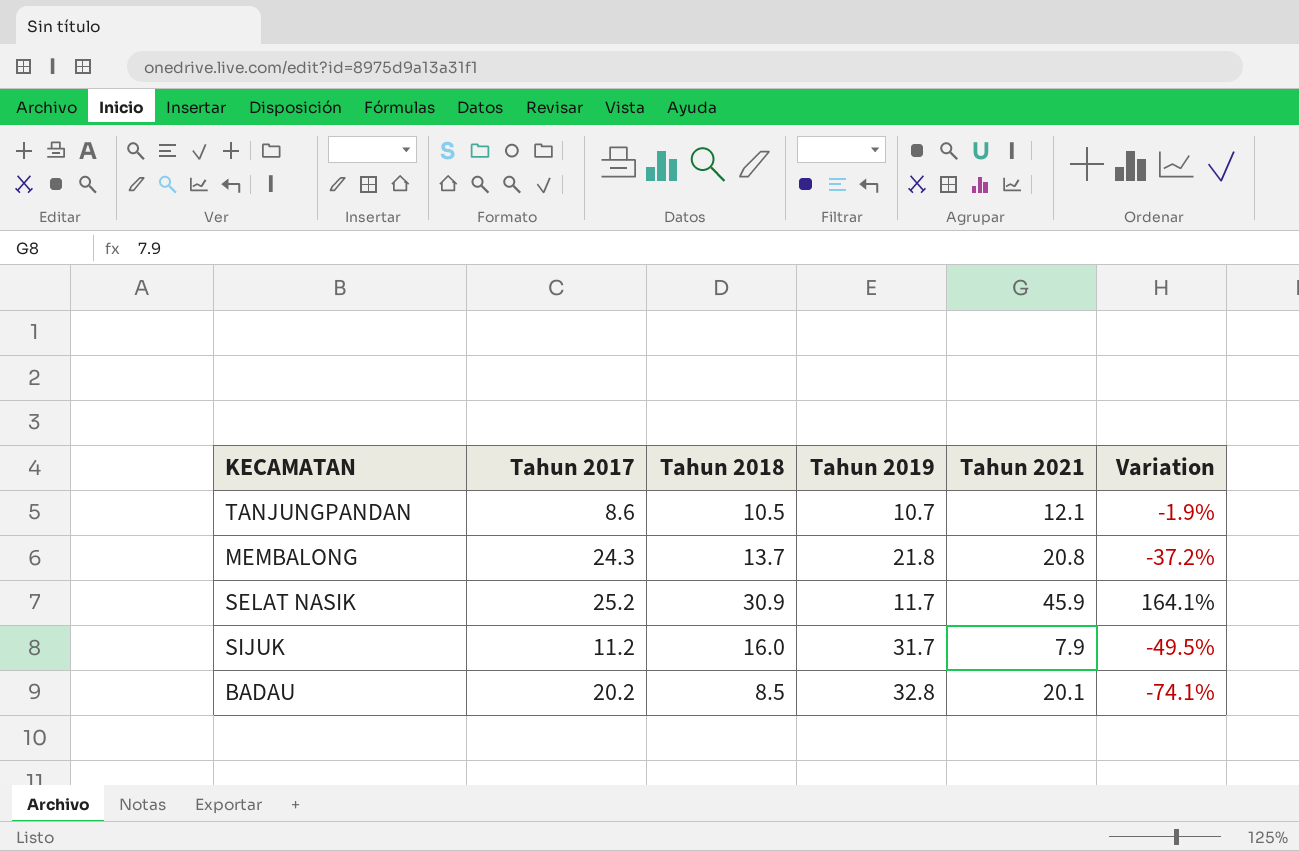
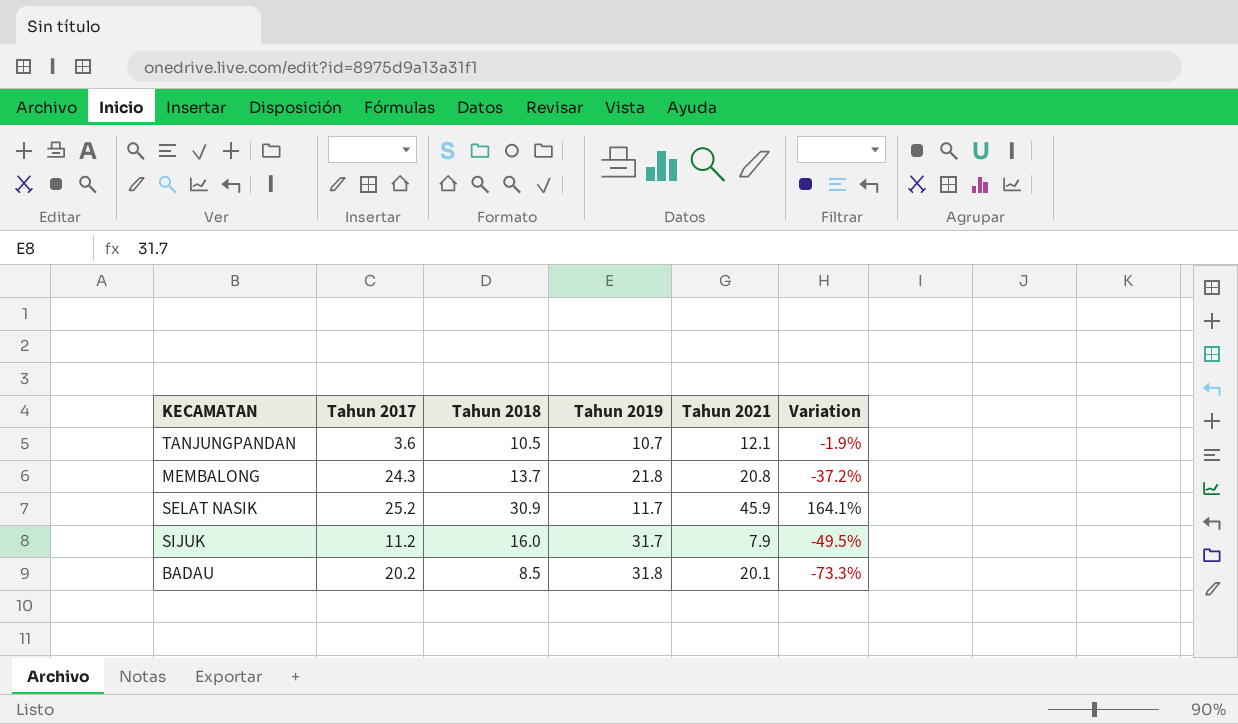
TANJUNGPANDAN | Tahun 2017: 8.6 -> 3.6
BADAU | Tahun 2019: 32.8 -> 31.8
BADAU | Variation: -74.1% -> -73.3%

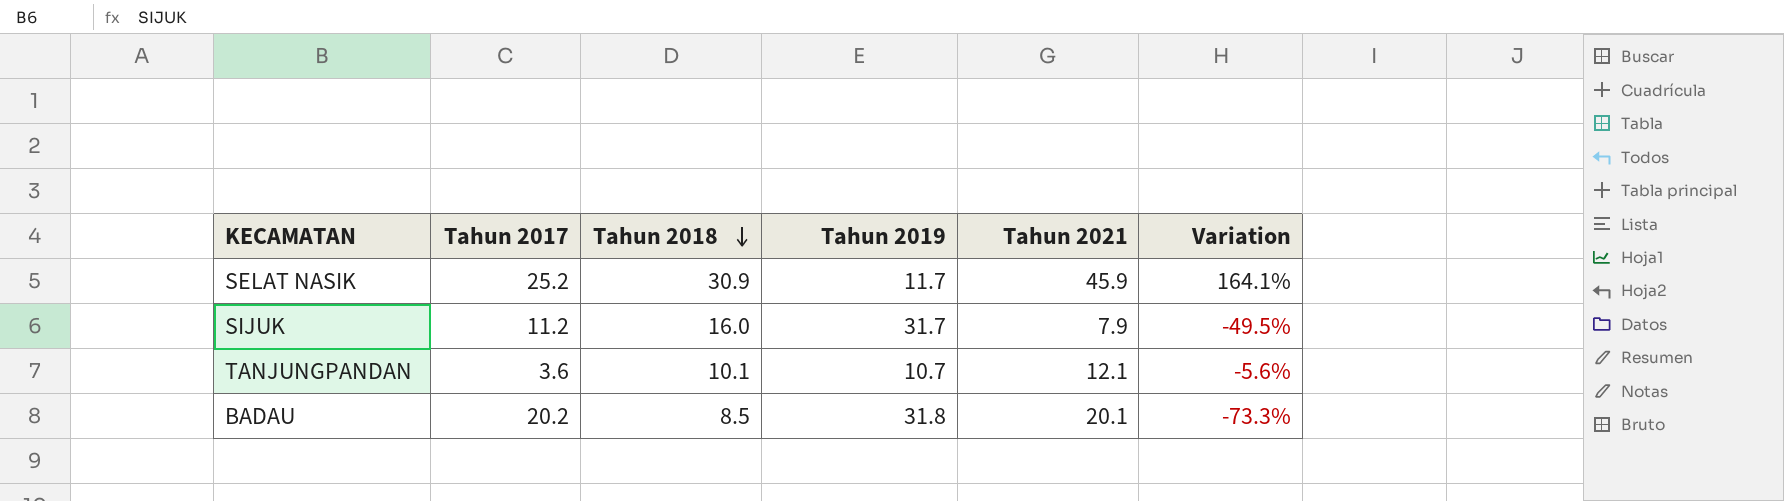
row order: none -> Tahun 2018 descending
row MEMBALONG: 24.3 | 13.7 | 21.8 | 20.8 | -37.2% -> none
TANJUNGPANDAN | Tahun 2018: 10.5 -> 10.1
TANJUNGPANDAN | Variation: -1.9% -> -5.6%

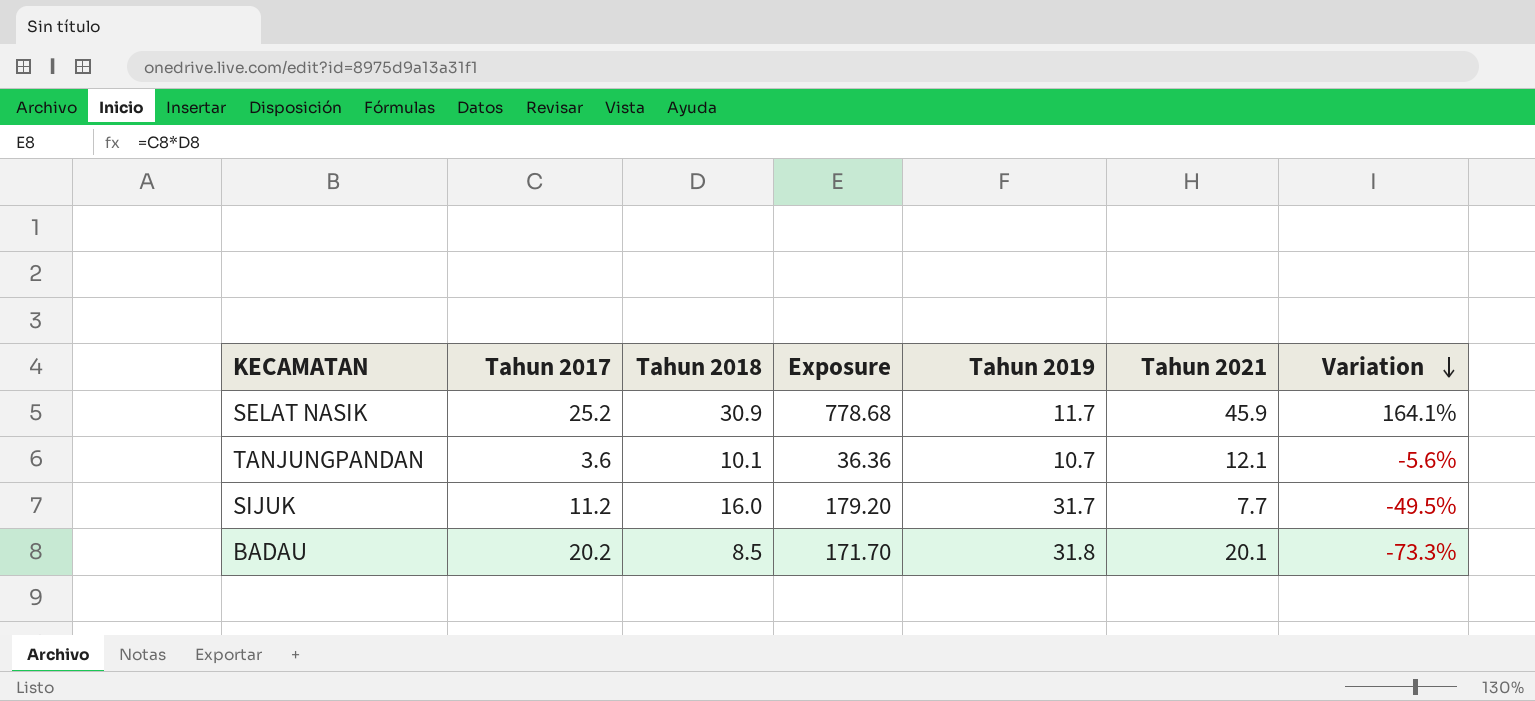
row order: Tahun 2018 descending -> Variation descending
column Exposure | formula: none -> [Tahun 2017] * [Tahun 2018]
SIJUK | Tahun 2021: 7.9 -> 7.7

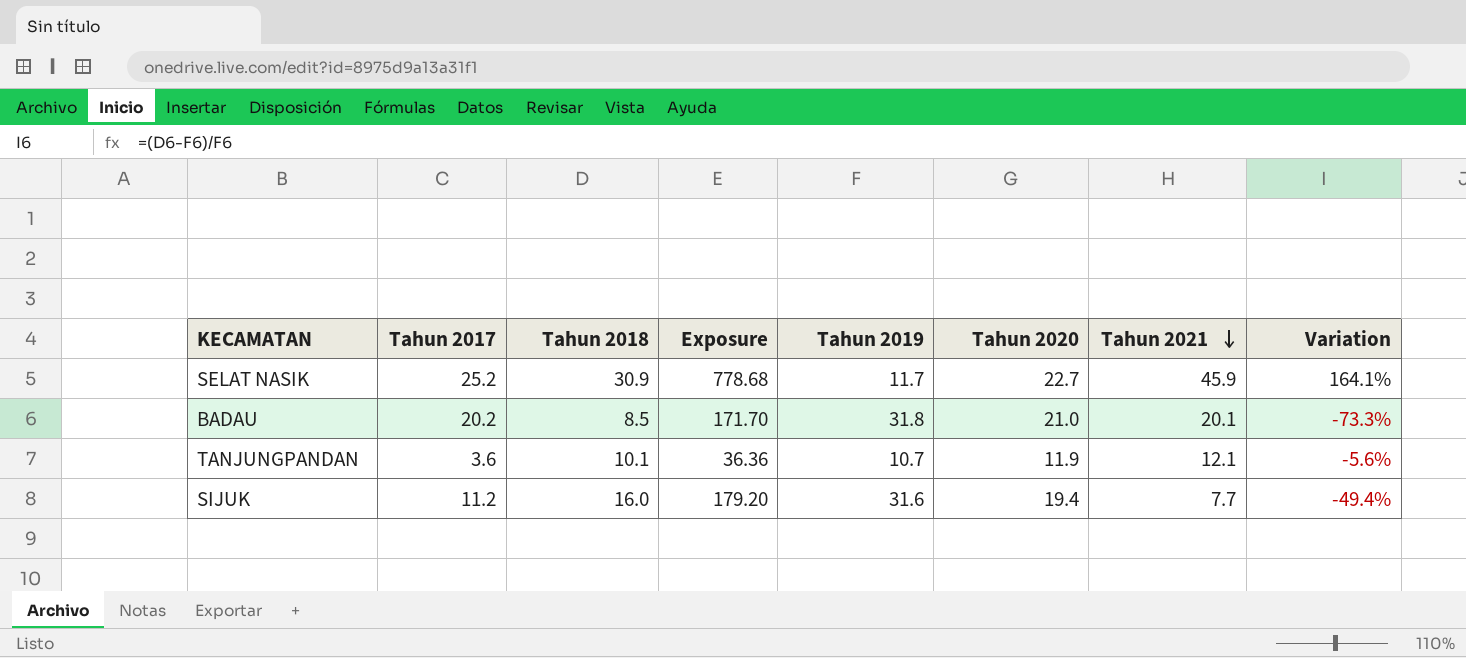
row order: Variation descending -> Tahun 2021 descending
column Tahun 2020 | position: none -> 6
SIJUK | Tahun 2019: 31.7 -> 31.6
SIJUK | Variation: -49.5% -> -49.4%

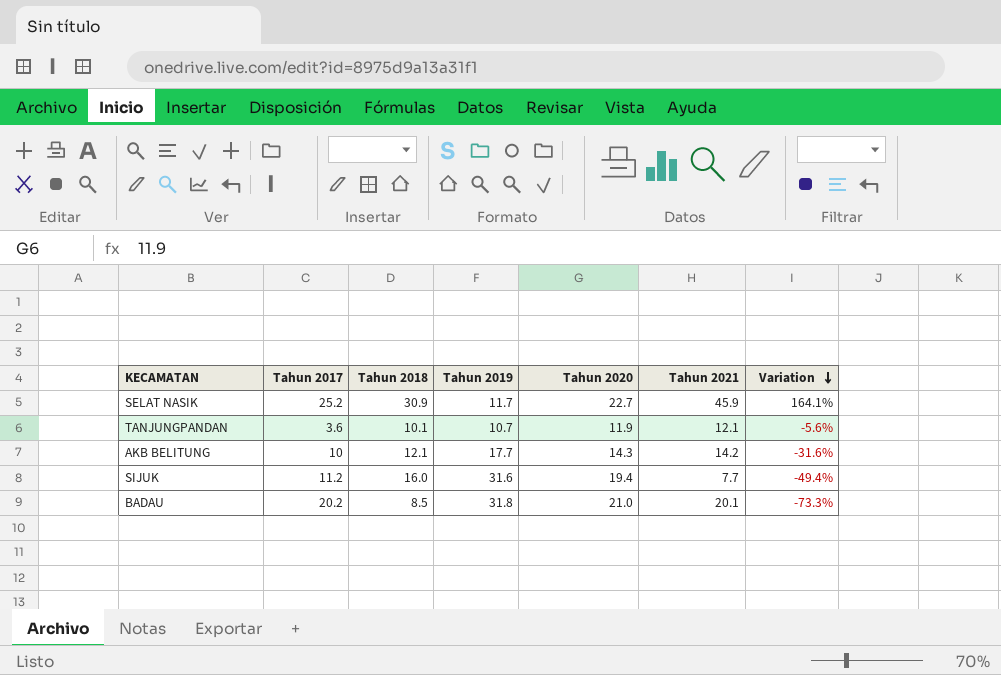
row order: Tahun 2021 descending -> Variation descending
column Exposure | formula: [Tahun 2017] * [Tahun 2018] -> none
row AKB BELITUNG: none -> 10 | 12.1 | 17.7 | 14.3 | 14.2 | -31.6%

